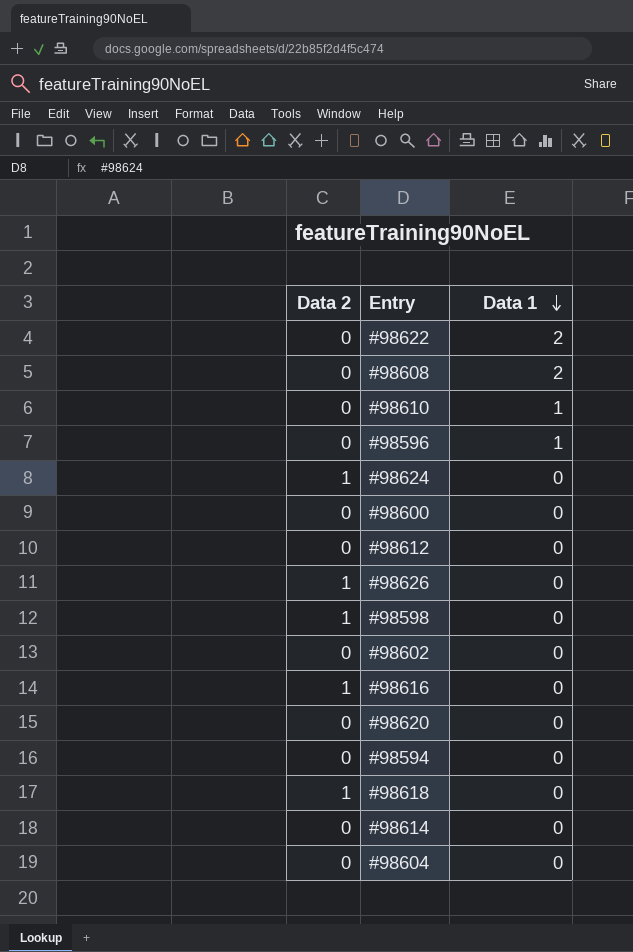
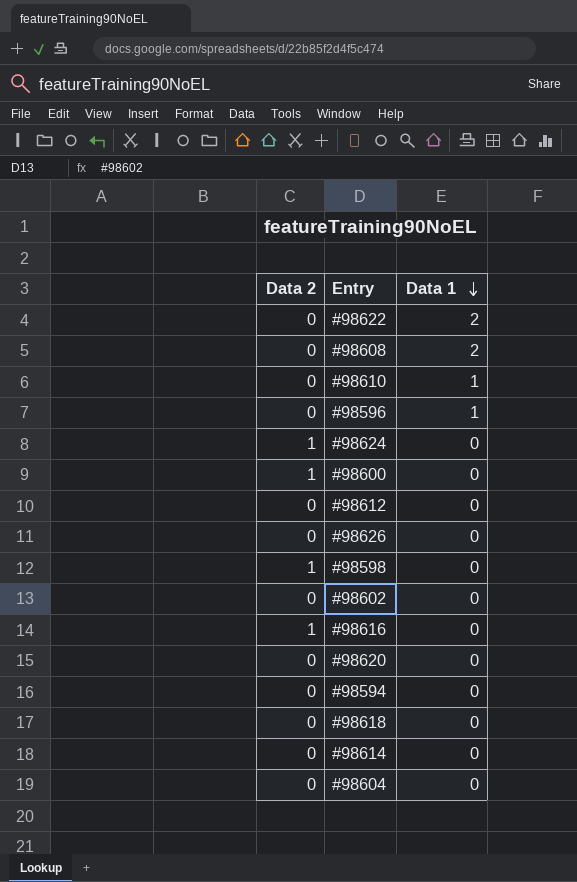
#98600 | Data 2: 0 -> 1
#98626 | Data 2: 1 -> 0
#98618 | Data 2: 1 -> 0

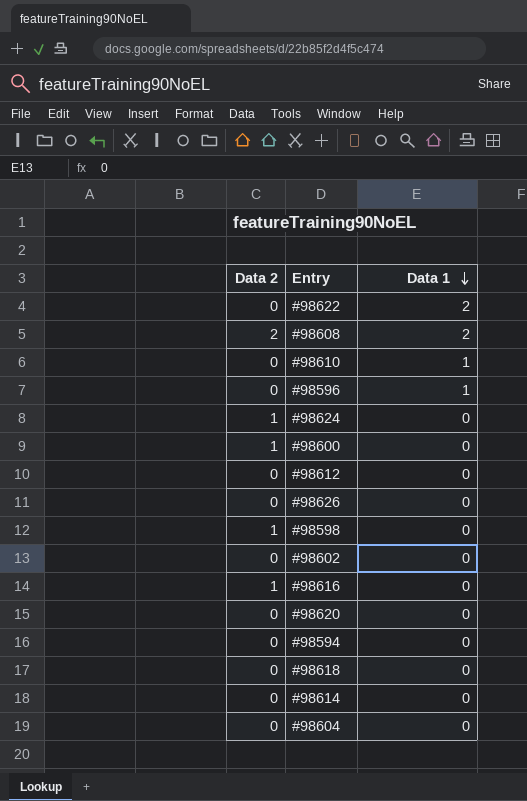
#98608 | Data 2: 0 -> 2

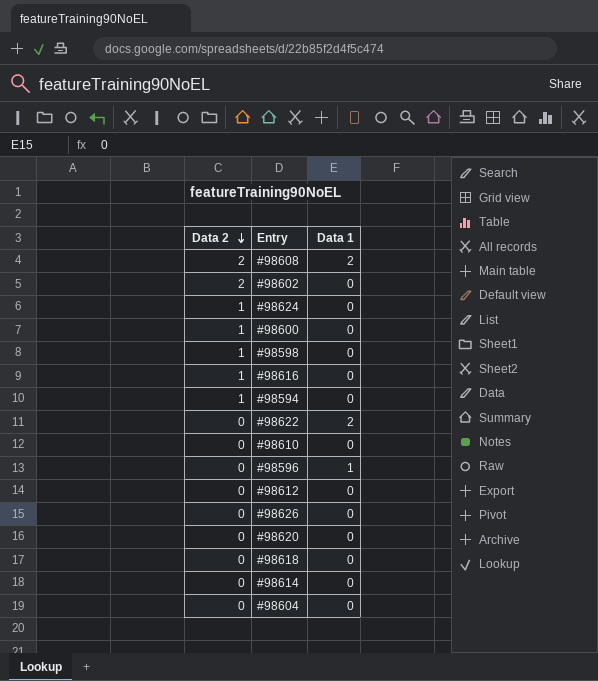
row order: Data 1 descending -> Data 2 descending
#98602 | Data 2: 0 -> 2
#98594 | Data 2: 0 -> 1
#98610 | Data 1: 1 -> 0

